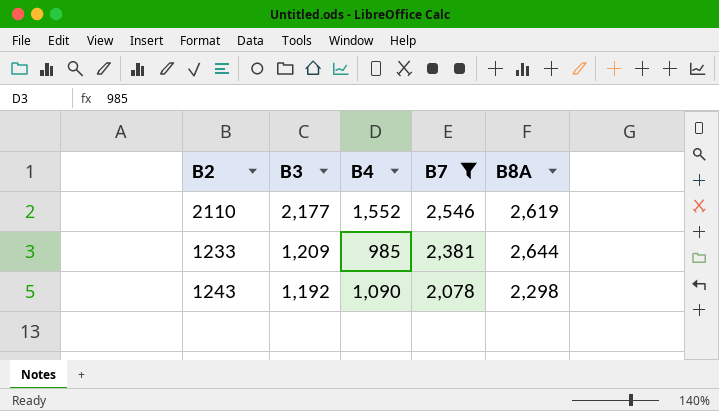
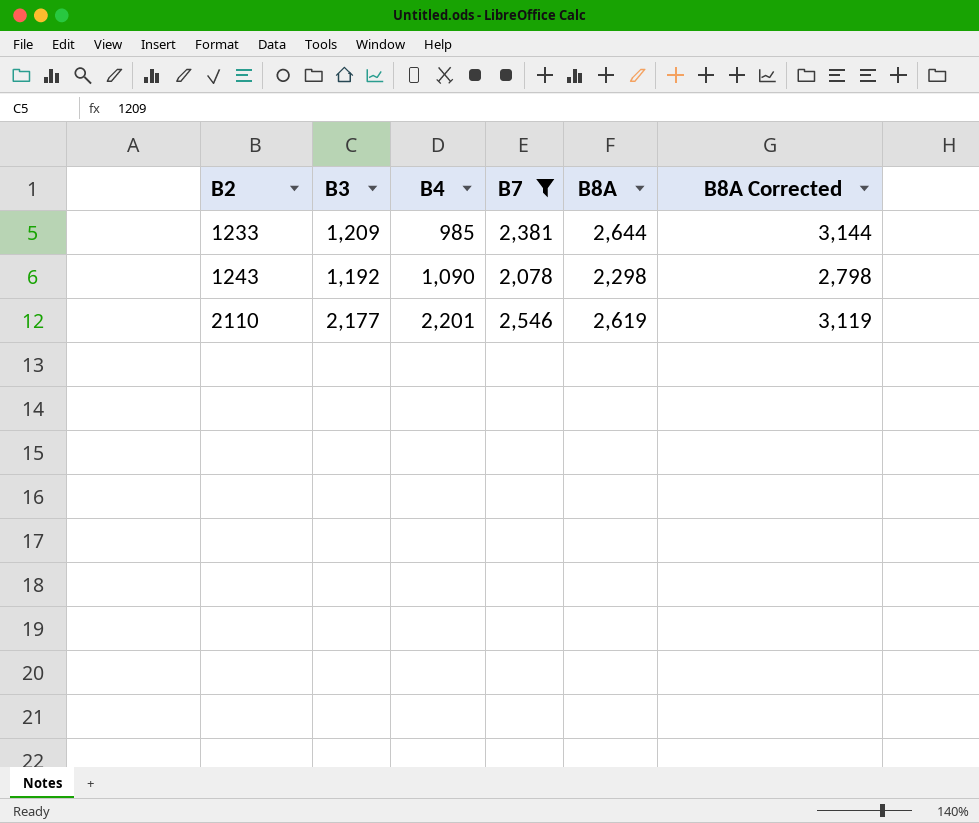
row order: B3 descending -> B2 ascending
column B8A Corrected | formula: none -> [B8A] + 500
2110 | B4: 1,552 -> 2,201

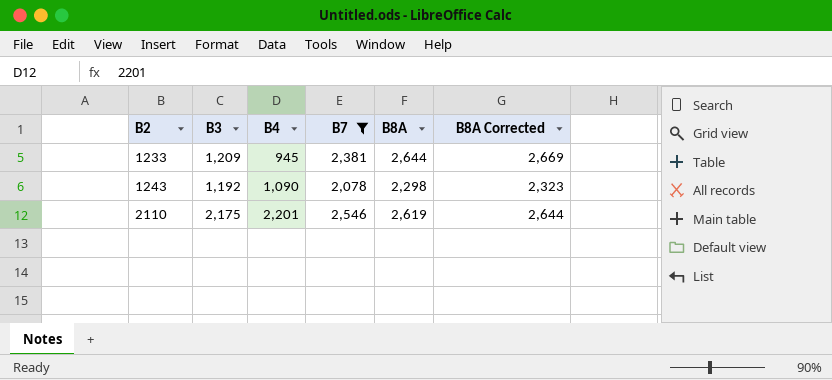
column B8A Corrected | formula: [B8A] + 500 -> [B8A] + 25
1233 | B4: 985 -> 945
2110 | B3: 2,177 -> 2,175

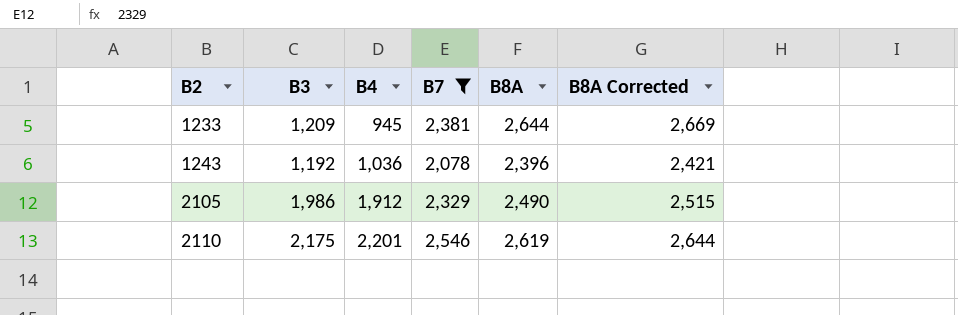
1243 | B4: 1,090 -> 1,036
1243 | B8A: 2,298 -> 2,396
1243 | B8A Corrected: 2,323 -> 2,421
row 2105: none -> 1,986 | 1,912 | 2,329 | 2,490 | 2,515

